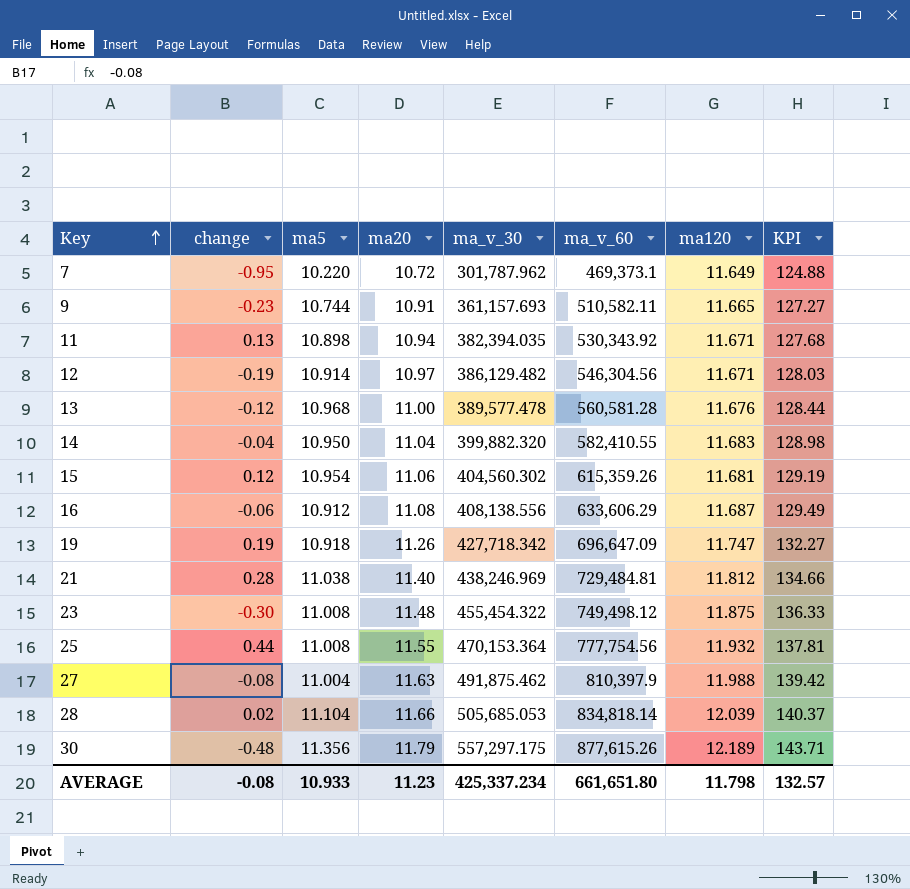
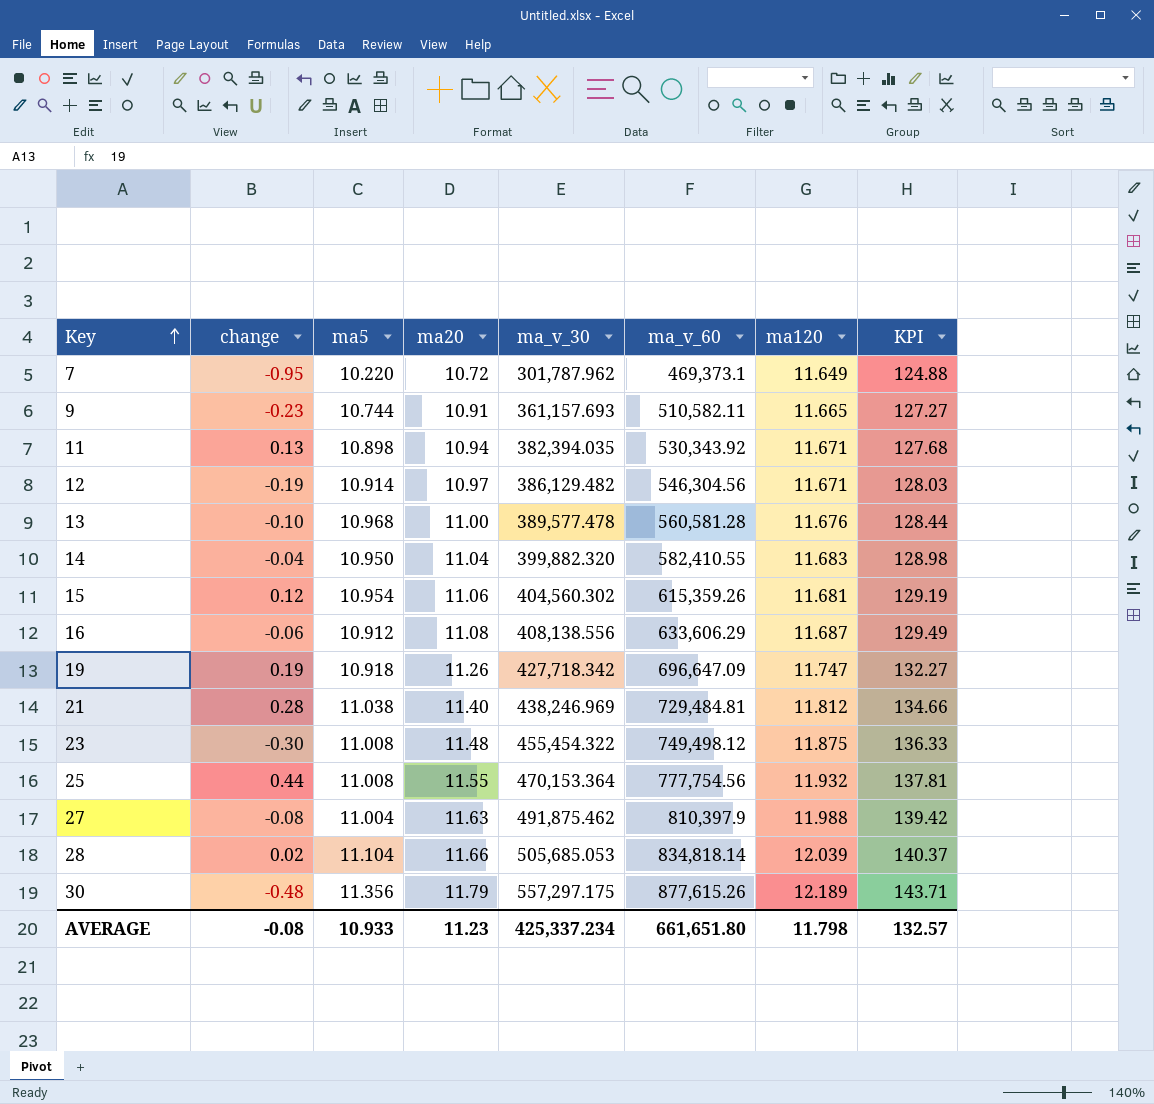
13 | change: -0.12 -> -0.10

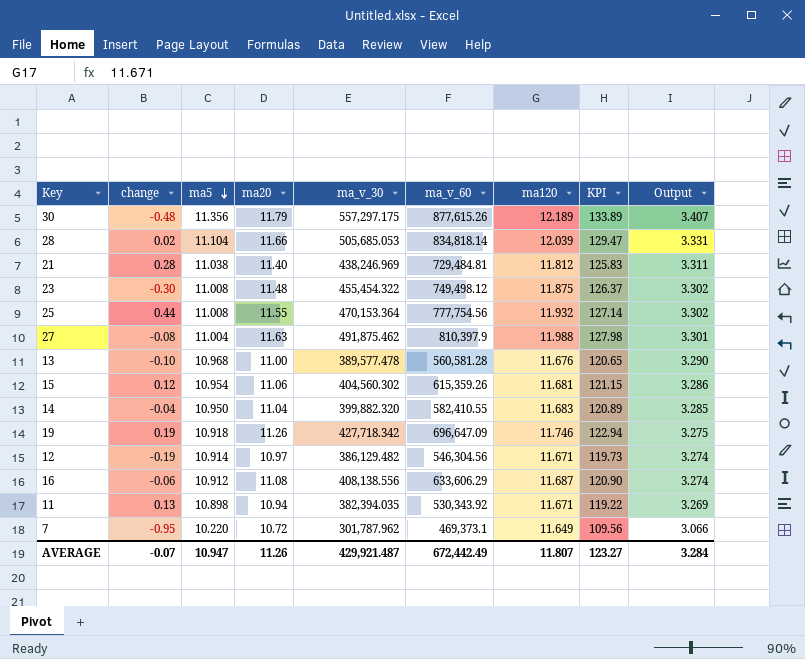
row order: Key ascending -> ma5 descending
column KPI | formula: [ma20] * [ma120] -> [ma5] * [ma20]
column Output | formula: none -> [ma5] * 0.3
row 9: -0.23 | 10.744 | 10.91 | 361,157.693 | 510,582.11 | 11.665 | 127.27 -> none
19 | ma120: 11.747 -> 11.746
AVERAGE | change: -0.08 -> -0.07
AVERAGE | ma5: 10.933 -> 10.947
AVERAGE | ma20: 11.23 -> 11.26
AVERAGE | ma_v_30: 425,337.234 -> 429,921.487
AVERAGE | ma_v_60: 661,651.80 -> 672,442.49
AVERAGE | ma120: 11.798 -> 11.807
AVERAGE | KPI: 132.57 -> 123.27

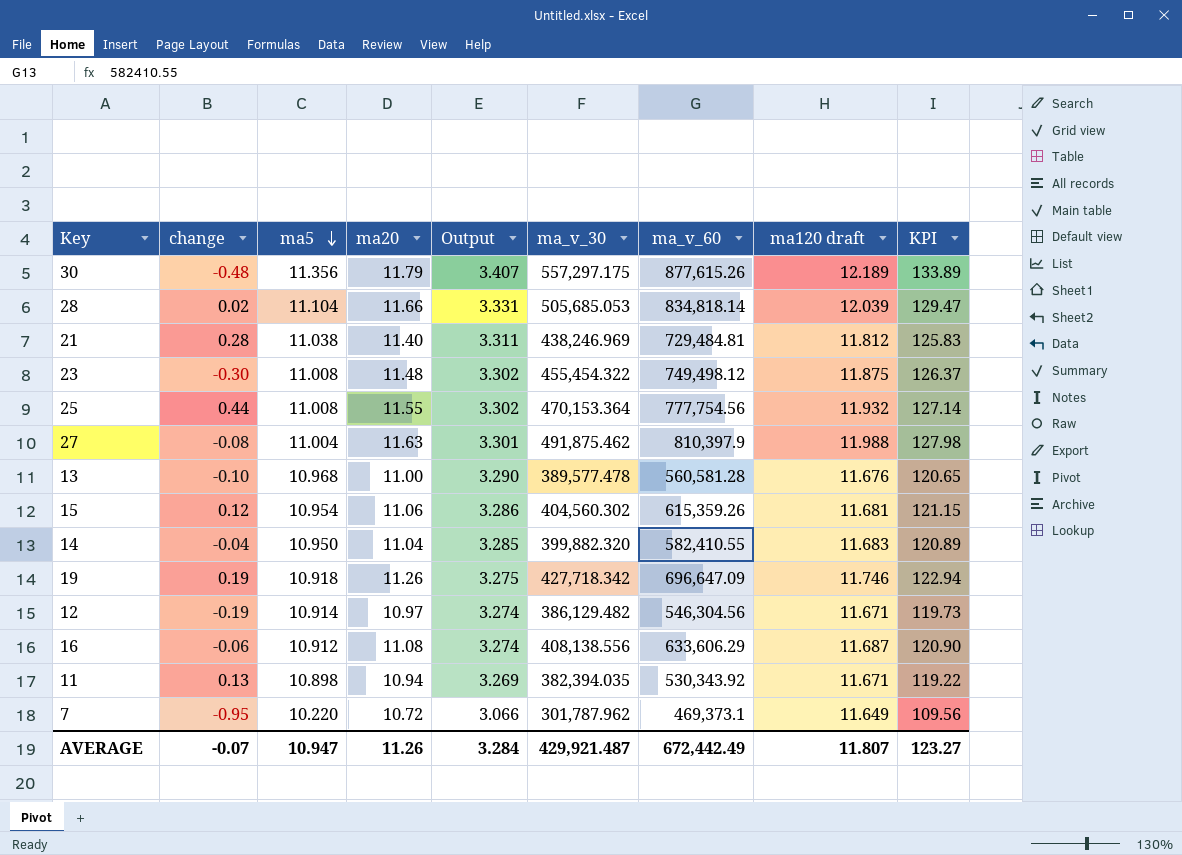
column Output | position: 9 -> 5
column name: ma120 -> ma120 draft

